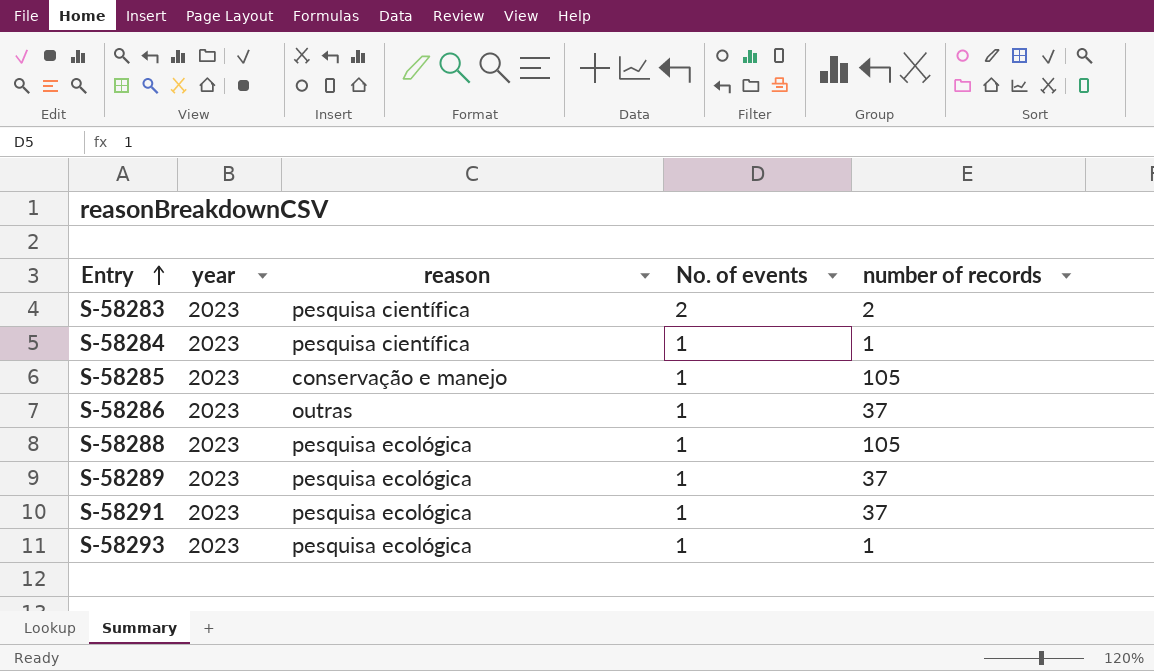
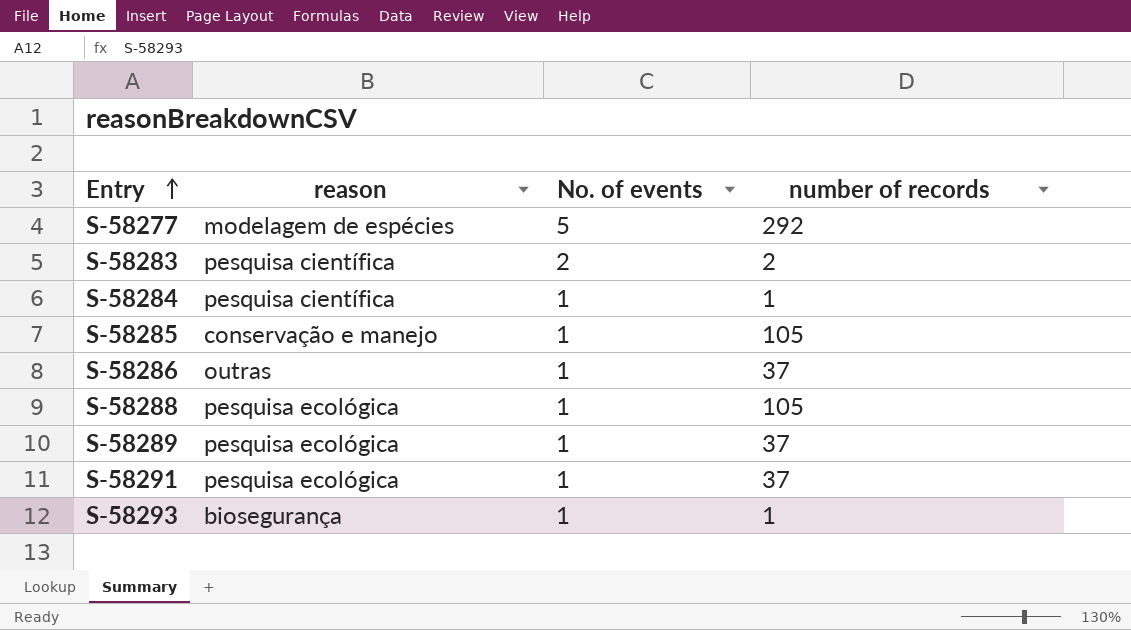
column year | position: 2 -> none
row S-58277: none -> modelagem de espécies | 5 | 292
S-58293 | reason: pesquisa ecológica -> biosegurança

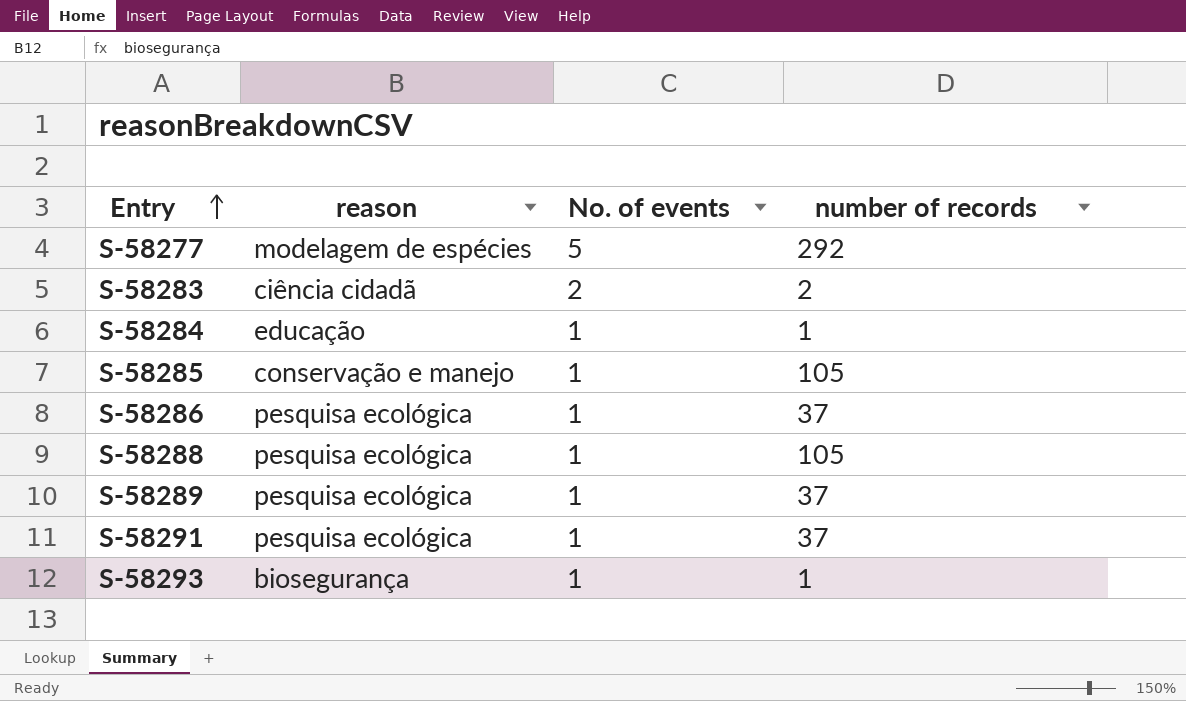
S-58283 | reason: pesquisa científica -> ciência cidadã
S-58284 | reason: pesquisa científica -> educação
S-58286 | reason: outras -> pesquisa ecológica

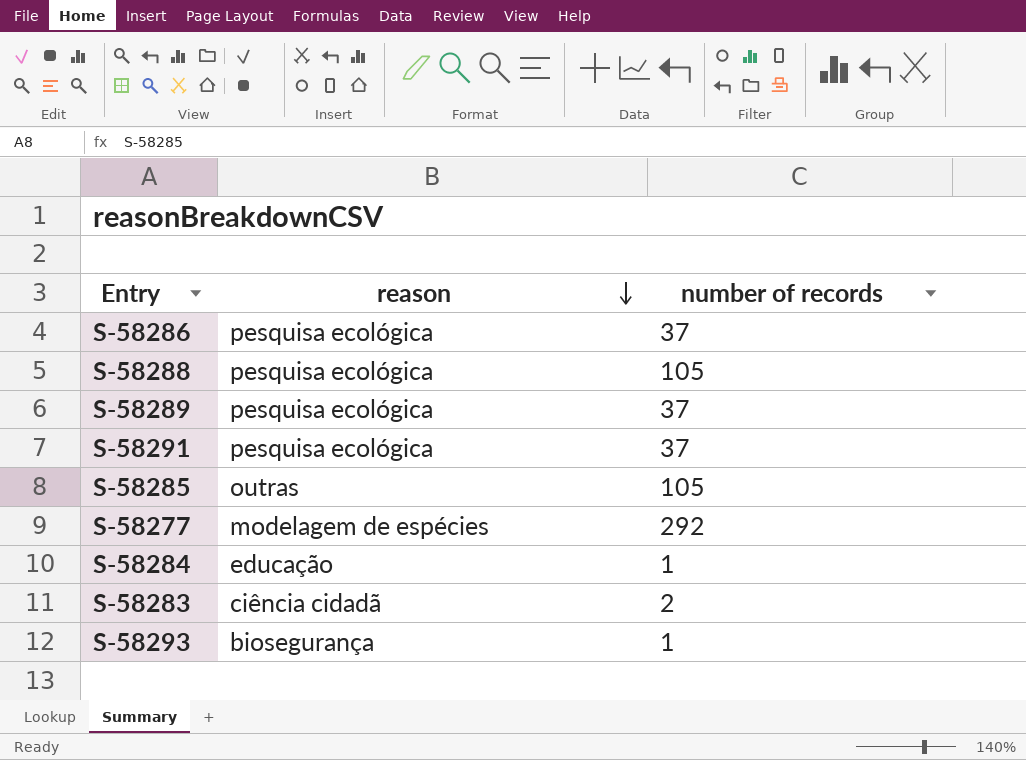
row order: Entry ascending -> reason descending
column No. of events | position: 3 -> none
S-58285 | reason: conservação e manejo -> outras

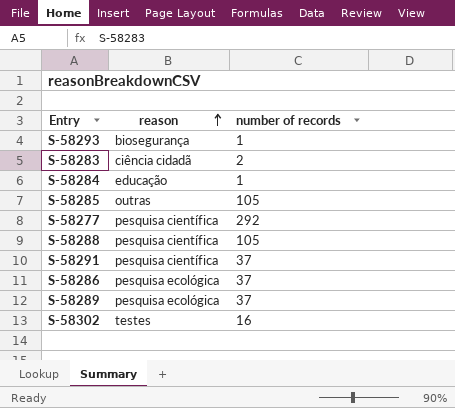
row order: reason descending -> reason ascending
S-58277 | reason: modelagem de espécies -> pesquisa científica
S-58288 | reason: pesquisa ecológica -> pesquisa científica
S-58291 | reason: pesquisa ecológica -> pesquisa científica
row S-58302: none -> testes | 16

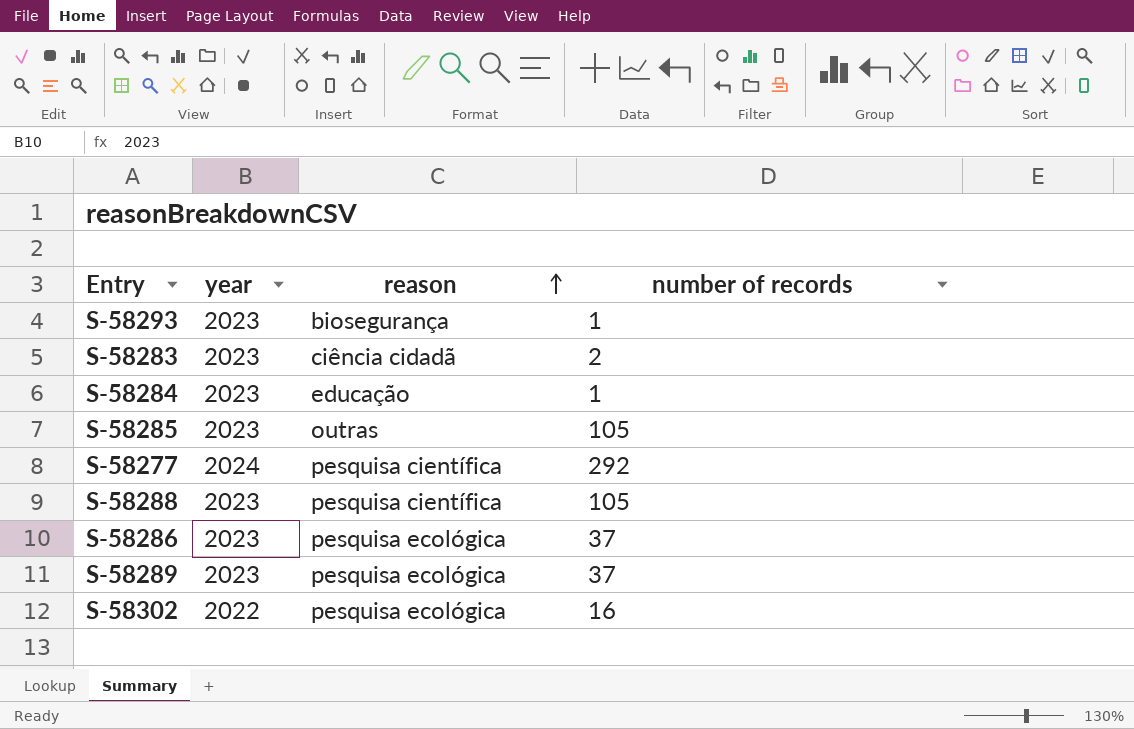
column year | position: none -> 2
row S-58291: pesquisa científica | 37 -> none
S-58302 | reason: testes -> pesquisa ecológica

